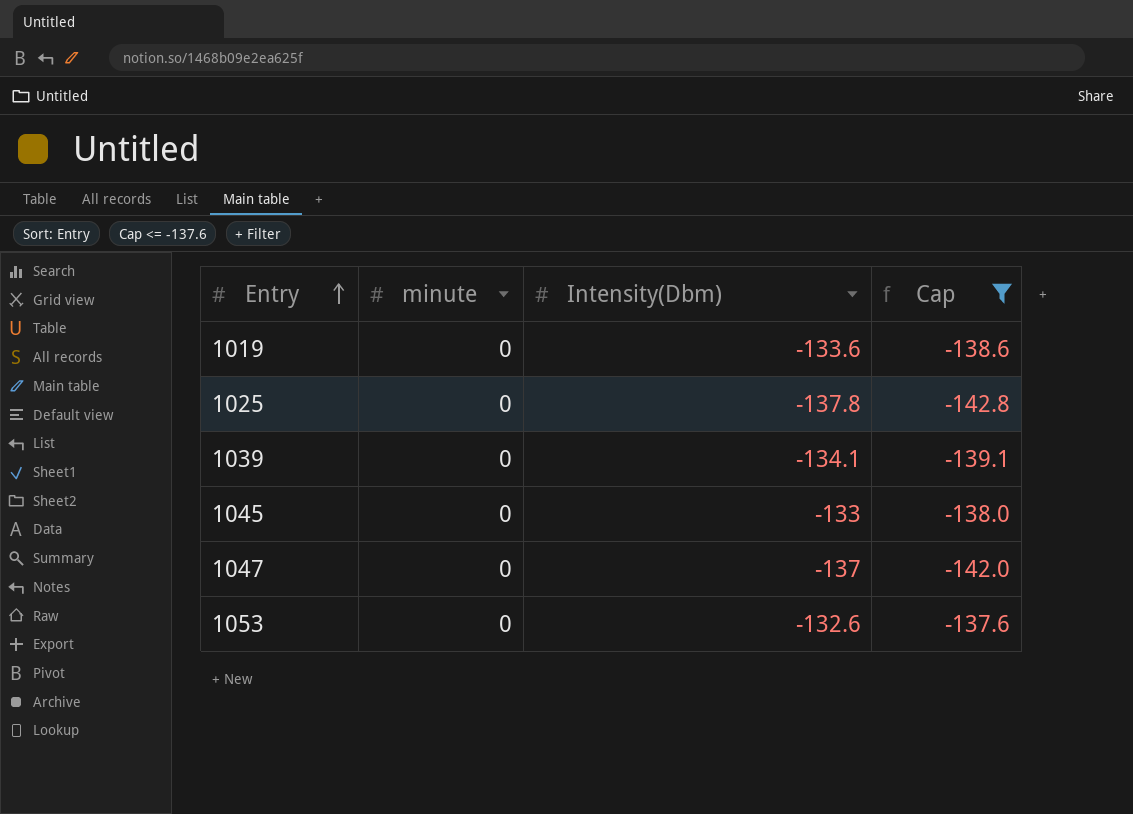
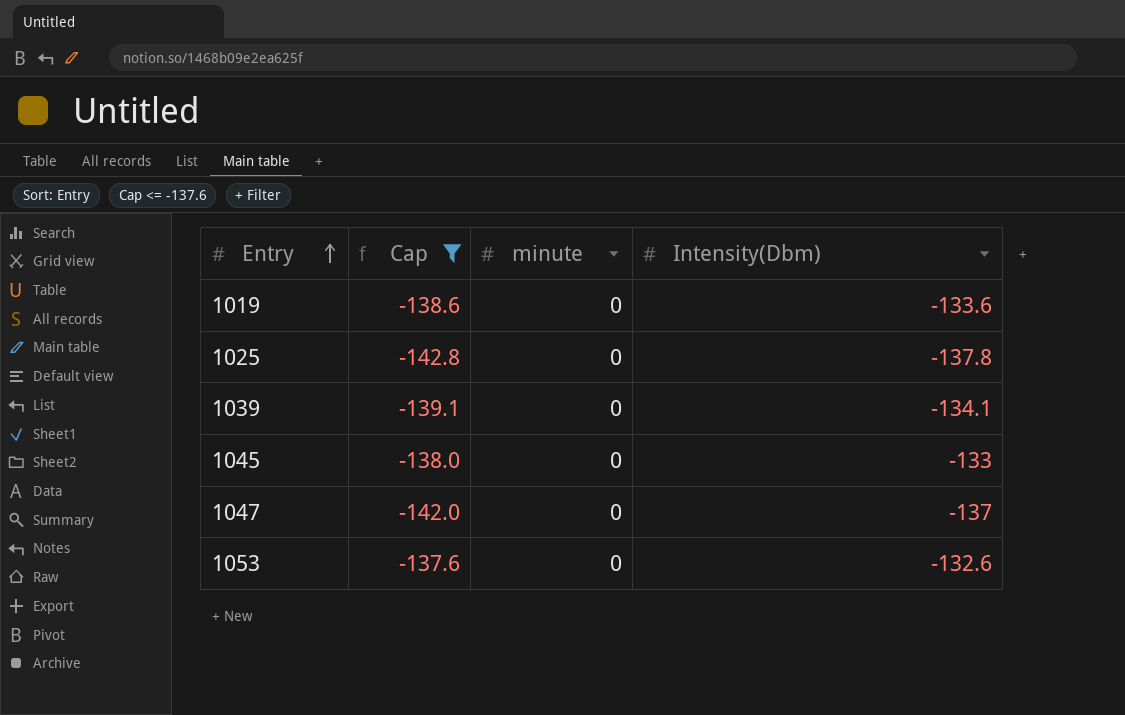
column Cap | position: 4 -> 2

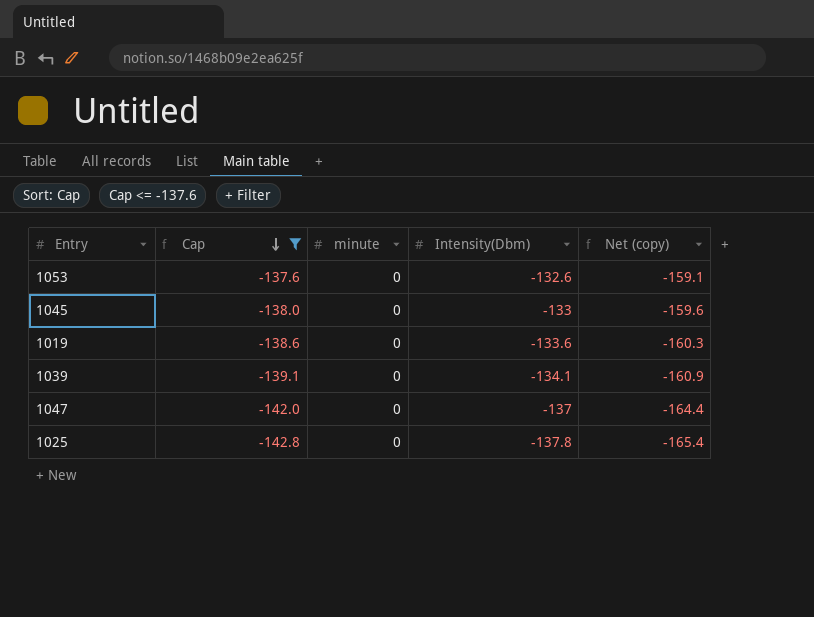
row order: Entry ascending -> Cap descending
column Net (copy) | formula: none -> [Intensity(Dbm)] * 1.2

